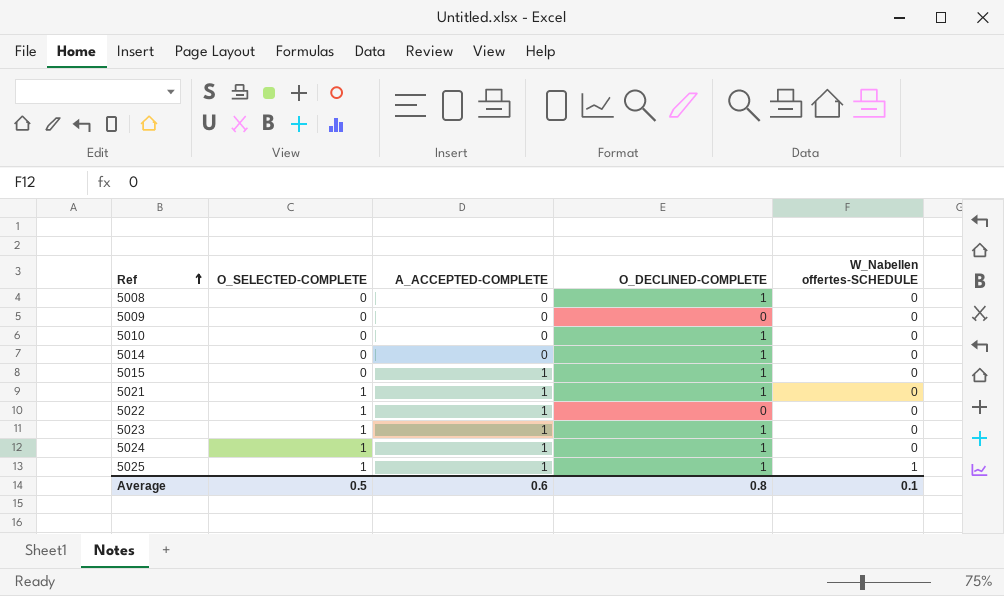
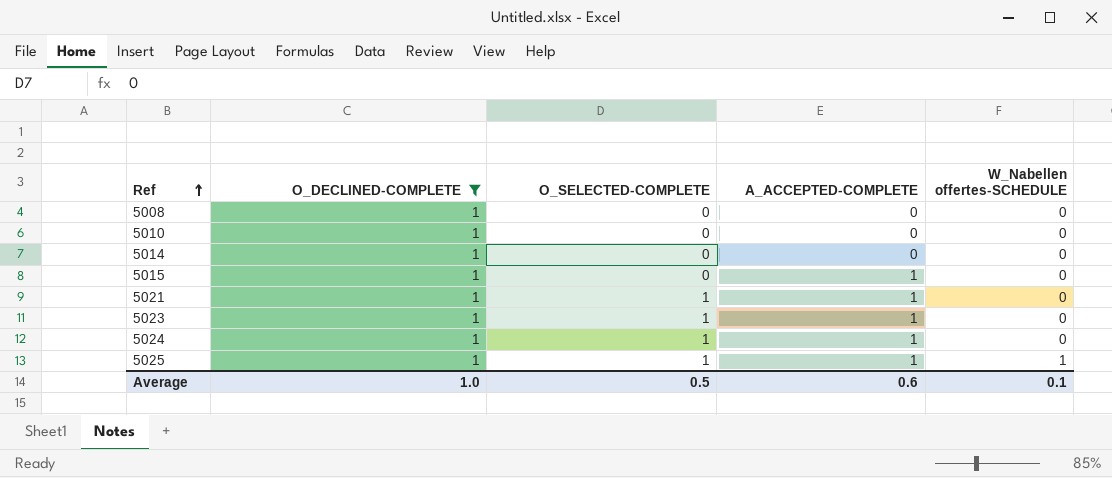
filter: none -> O_DECLINED-COMPLETE = 1
column O_DECLINED-COMPLETE | position: 4 -> 2
Average | O_DECLINED-COMPLETE: 0.8 -> 1.0

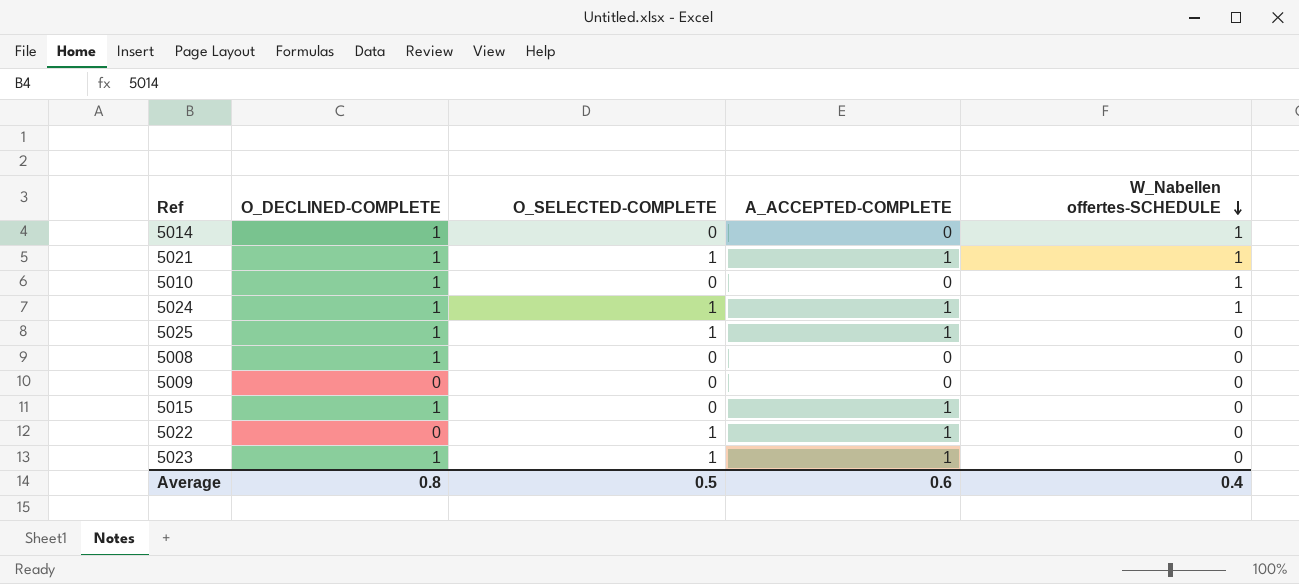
filter: O_DECLINED-COMPLETE = 1 -> none
row order: Ref ascending -> W_Nabellen offertes-SCHEDULE descending
5014 | W_Nabellen offertes-SCHEDULE: 0 -> 1
5021 | W_Nabellen offertes-SCHEDULE: 0 -> 1
5010 | W_Nabellen offertes-SCHEDULE: 0 -> 1
5024 | W_Nabellen offertes-SCHEDULE: 0 -> 1
5025 | W_Nabellen offertes-SCHEDULE: 1 -> 0
Average | O_DECLINED-COMPLETE: 1.0 -> 0.8
Average | W_Nabellen offertes-SCHEDULE: 0.1 -> 0.4

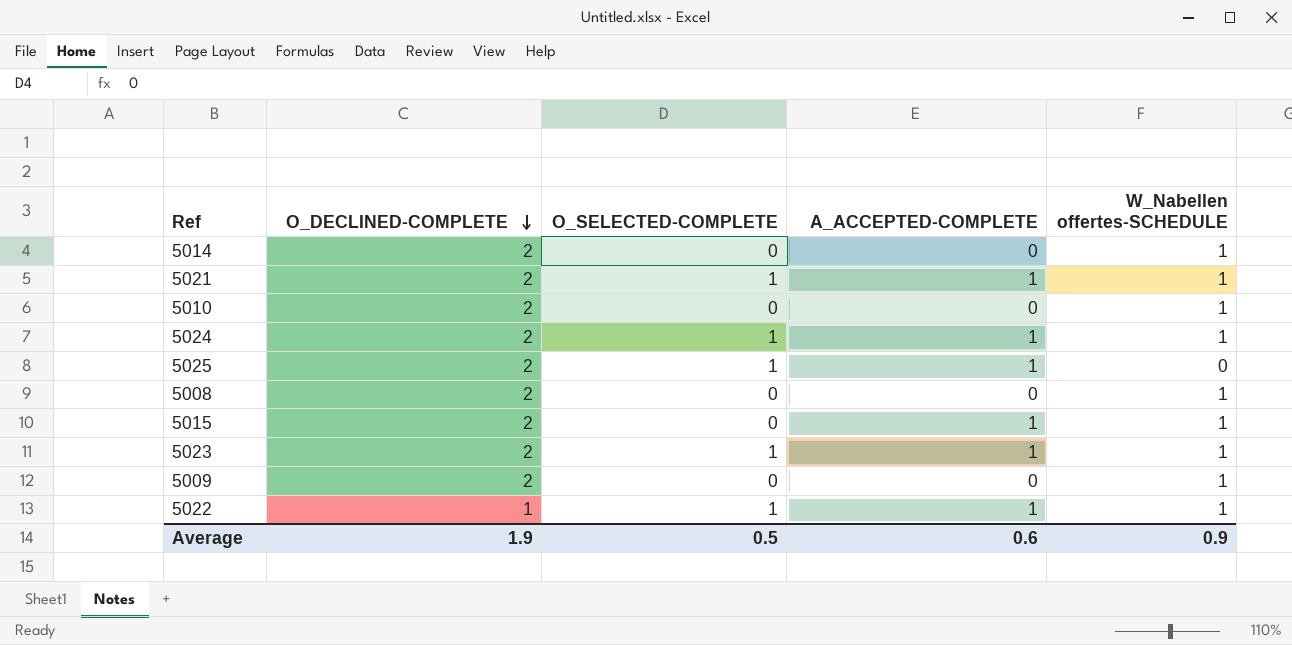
row order: W_Nabellen offertes-SCHEDULE descending -> O_DECLINED-COMPLETE descending
5014 | O_DECLINED-COMPLETE: 1 -> 2
5021 | O_DECLINED-COMPLETE: 1 -> 2
5010 | O_DECLINED-COMPLETE: 1 -> 2
5024 | O_DECLINED-COMPLETE: 1 -> 2
5025 | O_DECLINED-COMPLETE: 1 -> 2
5008 | O_DECLINED-COMPLETE: 1 -> 2
5008 | W_Nabellen offertes-SCHEDULE: 0 -> 1
5015 | O_DECLINED-COMPLETE: 1 -> 2
5015 | W_Nabellen offertes-SCHEDULE: 0 -> 1
5023 | O_DECLINED-COMPLETE: 1 -> 2
5023 | W_Nabellen offertes-SCHEDULE: 0 -> 1
5009 | O_DECLINED-COMPLETE: 0 -> 2
5009 | W_Nabellen offertes-SCHEDULE: 0 -> 1
5022 | O_DECLINED-COMPLETE: 0 -> 1
5022 | W_Nabellen offertes-SCHEDULE: 0 -> 1
Average | O_DECLINED-COMPLETE: 0.8 -> 1.9
Average | W_Nabellen offertes-SCHEDULE: 0.4 -> 0.9

